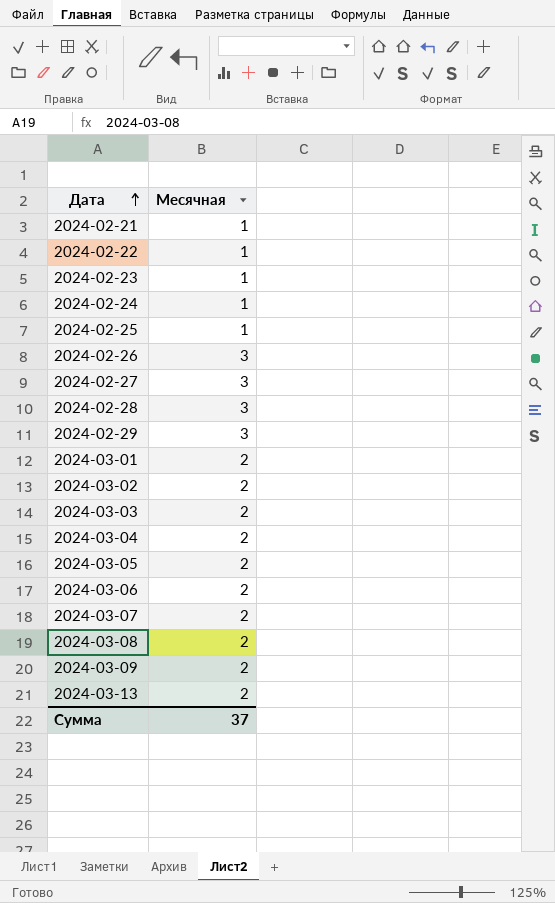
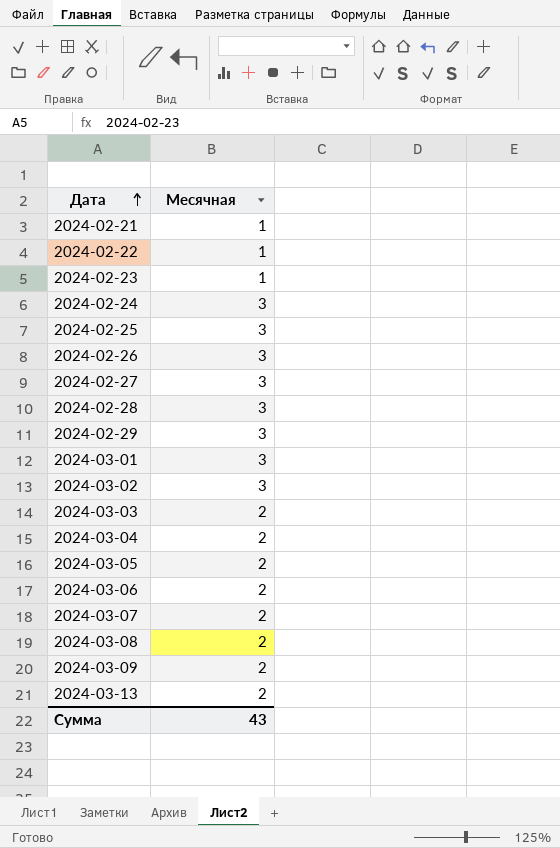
2024-02-24 | Месячная: 1 -> 3
2024-02-25 | Месячная: 1 -> 3
2024-03-01 | Месячная: 2 -> 3
2024-03-02 | Месячная: 2 -> 3
Сумма | Месячная: 37 -> 43

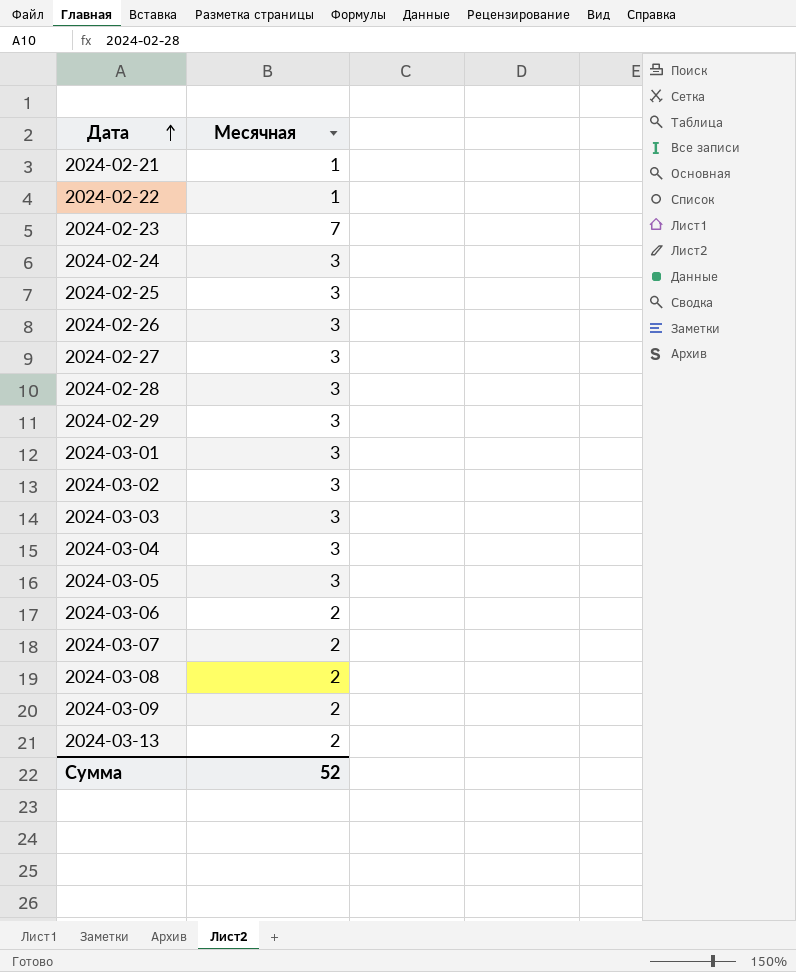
2024-02-23 | Месячная: 1 -> 7
2024-03-03 | Месячная: 2 -> 3
2024-03-04 | Месячная: 2 -> 3
2024-03-05 | Месячная: 2 -> 3
Сумма | Месячная: 43 -> 52

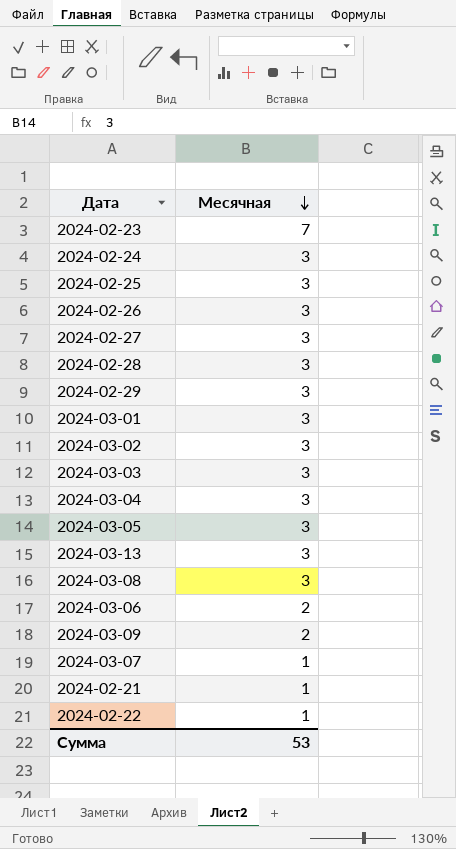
row order: Дата ascending -> Месячная descending
2024-03-13 | Месячная: 2 -> 3
2024-03-08 | Месячная: 2 -> 3
2024-03-07 | Месячная: 2 -> 1
Сумма | Месячная: 52 -> 53

